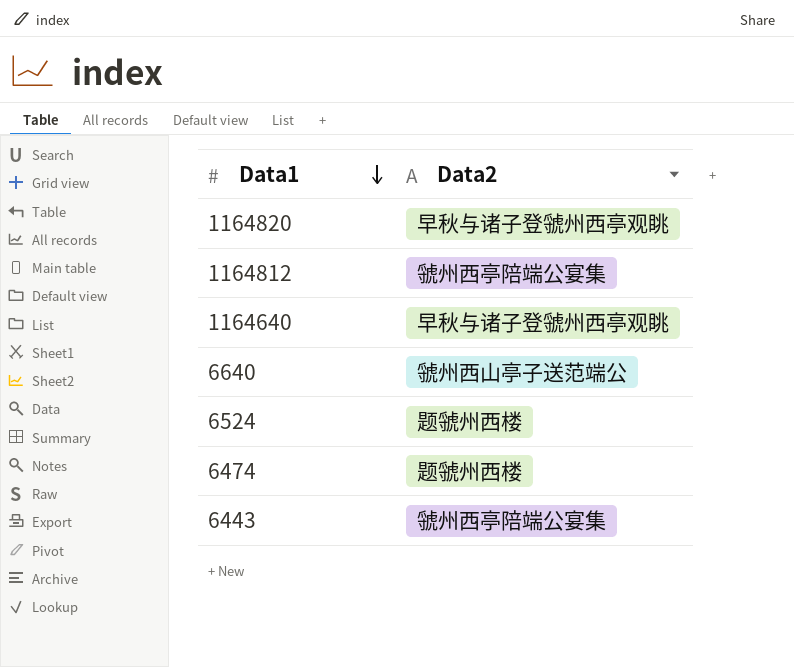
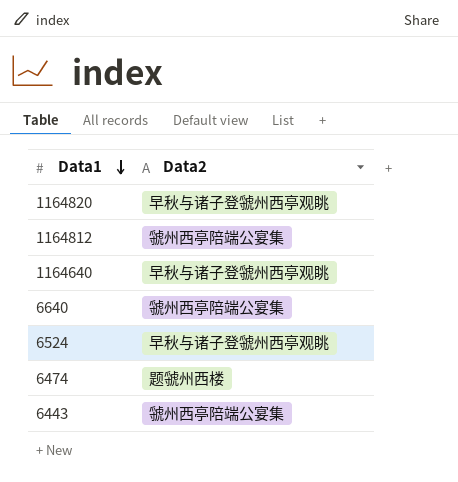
6640 | Data2: 虢州西山亭子送范端公 -> 虢州西亭陪端公宴集
6524 | Data2: 题虢州西楼 -> 早秋与诸子登虢州西亭观眺

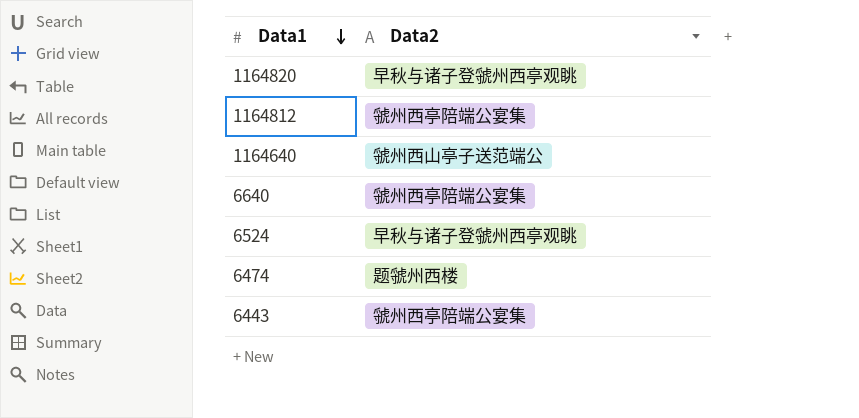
1164640 | Data2: 早秋与诸子登虢州西亭观眺 -> 虢州西山亭子送范端公

